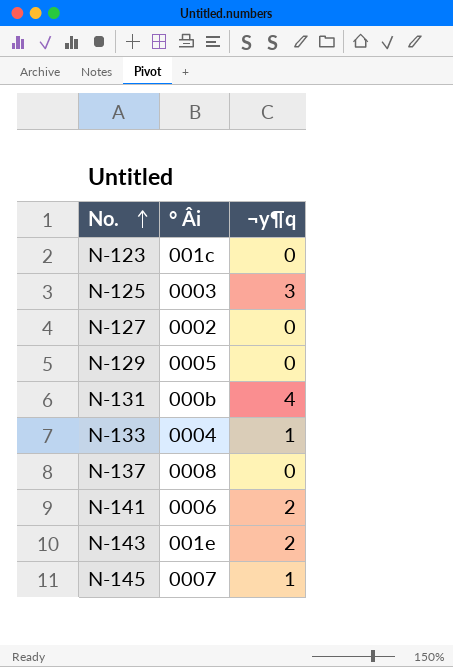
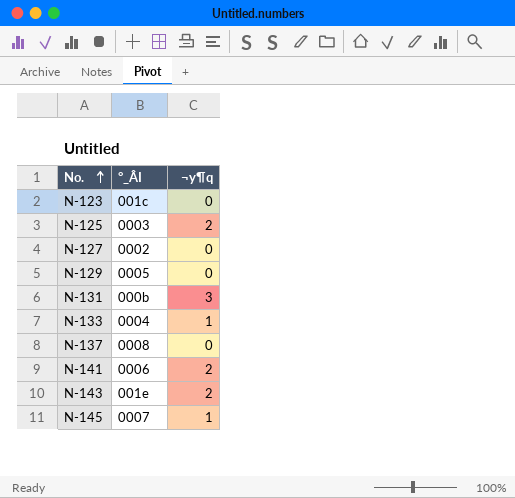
column name: ° Âi -> °_ÂI
N-125 | ¬y¶q: 3 -> 2
N-131 | ¬y¶q: 4 -> 3

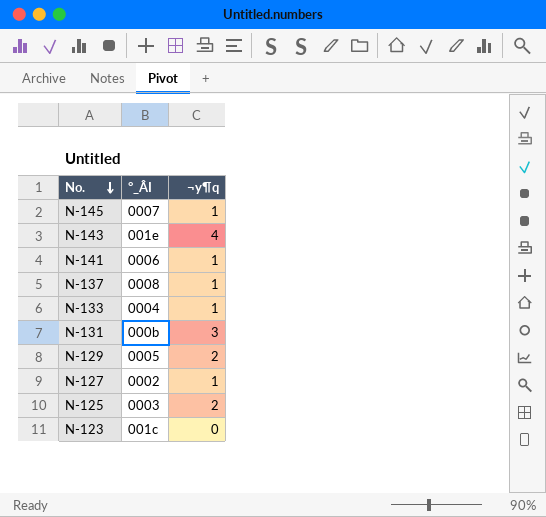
row order: No. ascending -> No. descending
N-143 | ¬y¶q: 2 -> 4
N-141 | ¬y¶q: 2 -> 1
N-137 | ¬y¶q: 0 -> 1
N-129 | ¬y¶q: 0 -> 2
N-127 | ¬y¶q: 0 -> 1

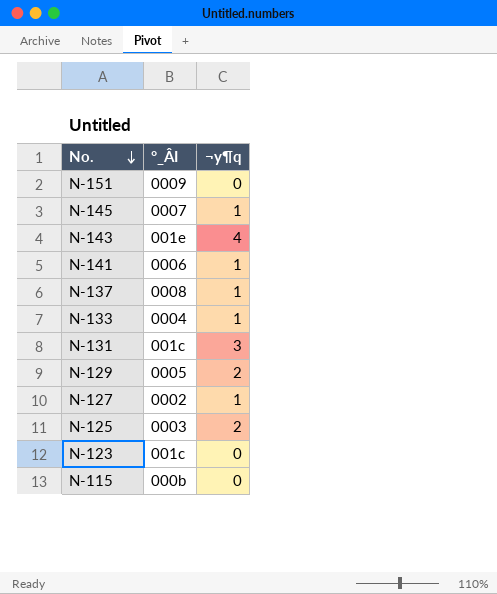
row N-151: none -> 0009 | 0
N-131 | °_ÂI: 000b -> 001c
row N-115: none -> 000b | 0

